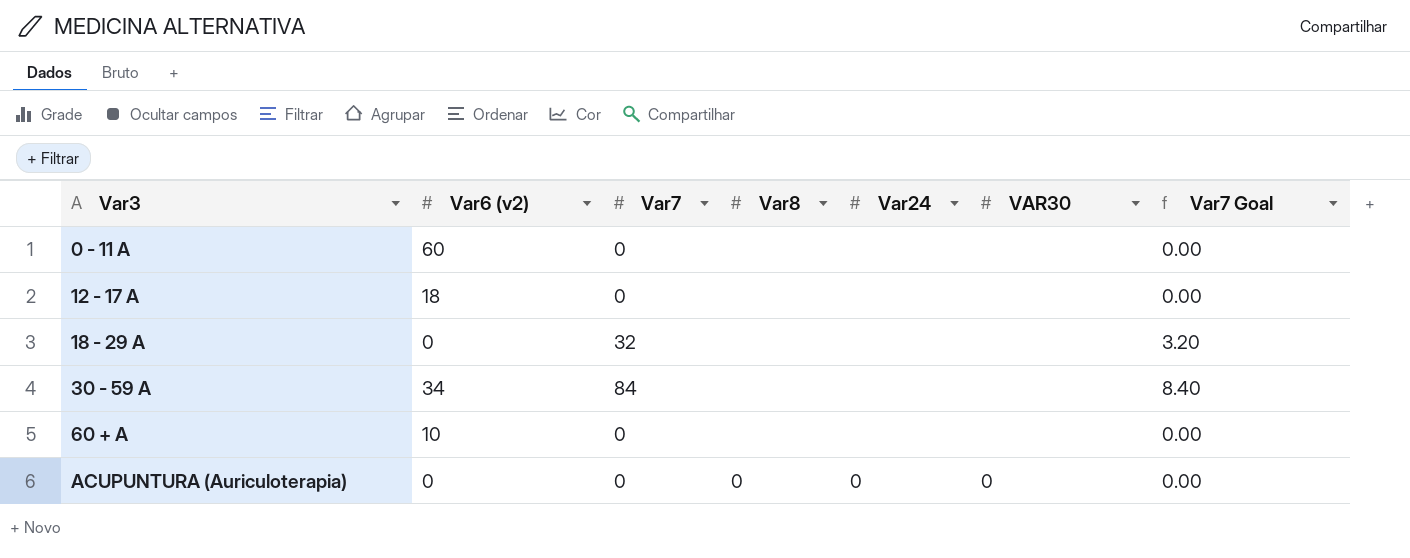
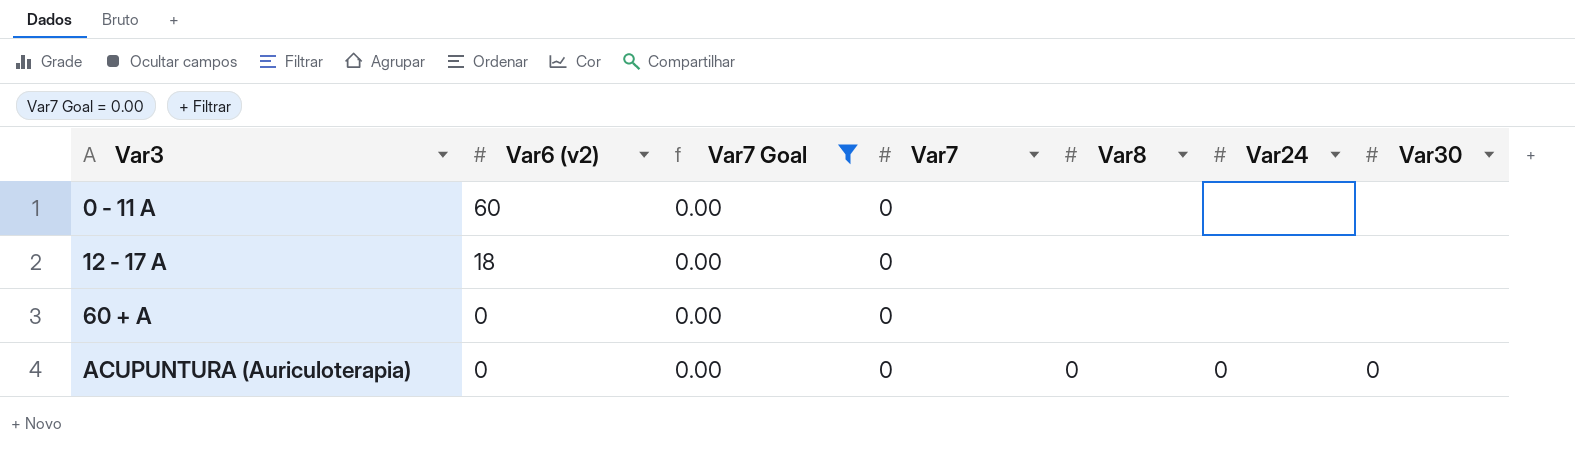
filter: none -> Var7 Goal = 0.00
column Var7 Goal | position: 7 -> 3
column name: VAR30 -> Var30
60 + A | Var6 (v2): 10 -> 0

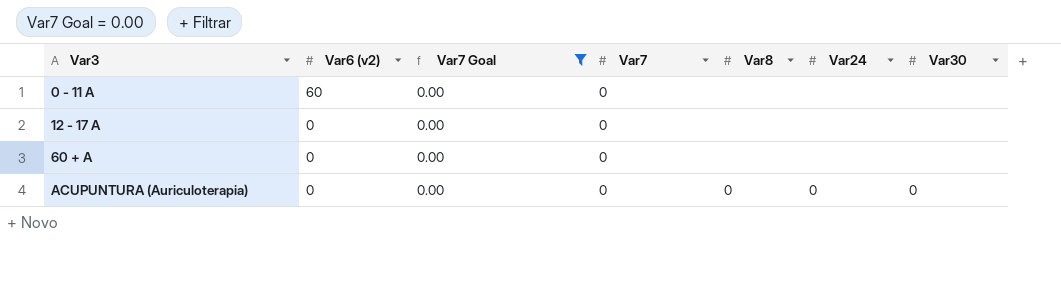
12 - 17 A | Var6 (v2): 18 -> 0

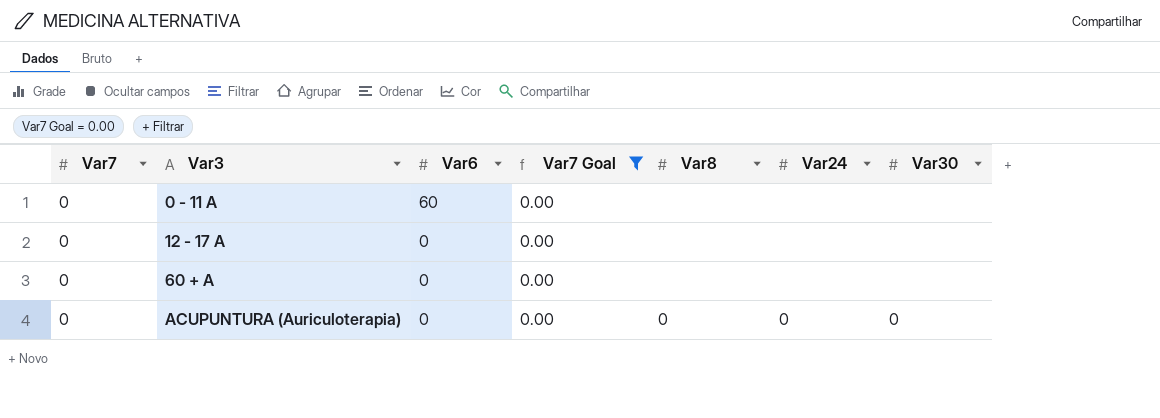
column Var7 | position: 4 -> 1
column name: Var6 (v2) -> Var6

